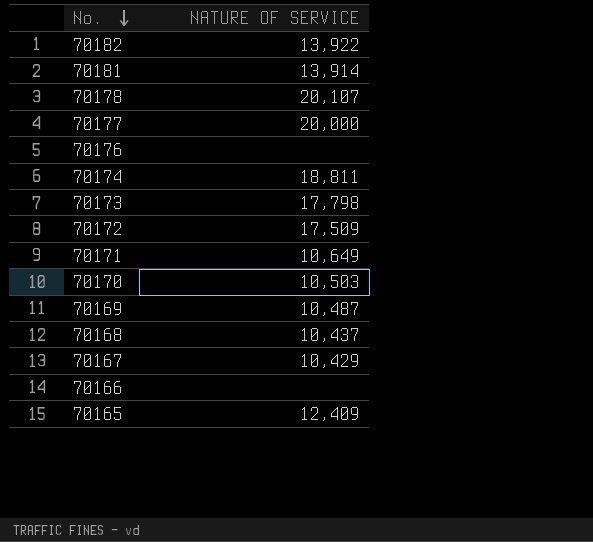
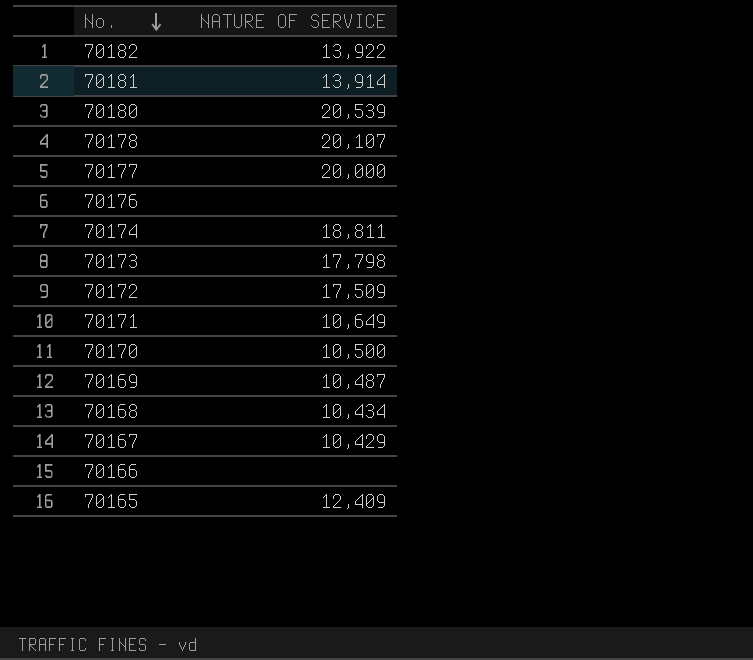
row 70180: none -> 20,539
70170 | NATURE OF SERVICE: 10,503 -> 10,500
70168 | NATURE OF SERVICE: 10,437 -> 10,434

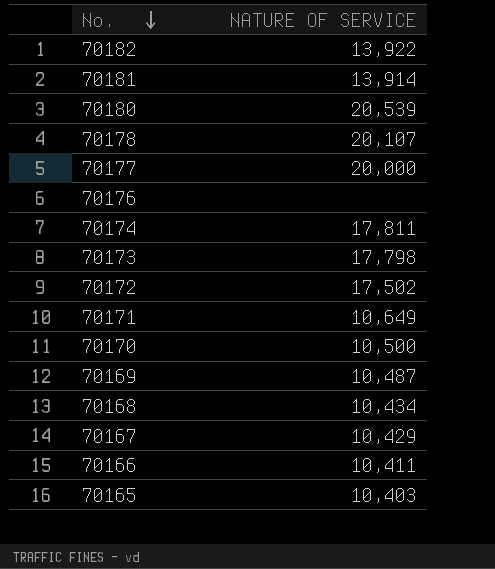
70174 | NATURE OF SERVICE: 18,811 -> 17,811
70172 | NATURE OF SERVICE: 17,509 -> 17,502
70166 | NATURE OF SERVICE: none -> 10,411
70165 | NATURE OF SERVICE: 12,409 -> 10,403

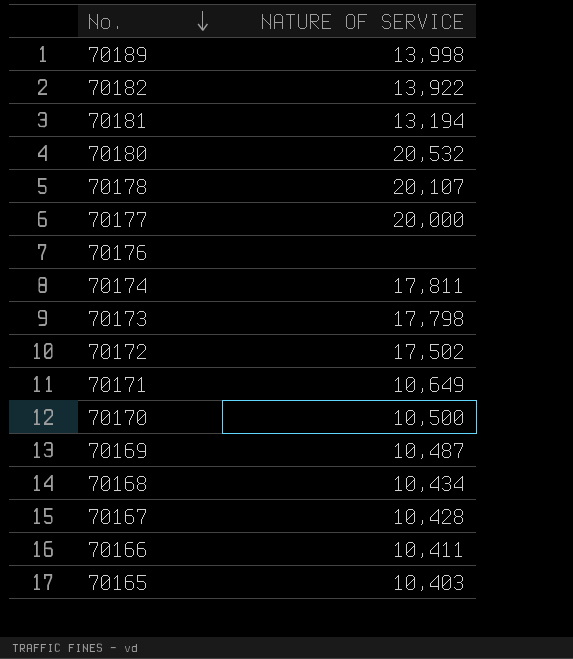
row 70189: none -> 13,998
70181 | NATURE OF SERVICE: 13,914 -> 13,194
70180 | NATURE OF SERVICE: 20,539 -> 20,532
70167 | NATURE OF SERVICE: 10,429 -> 10,428

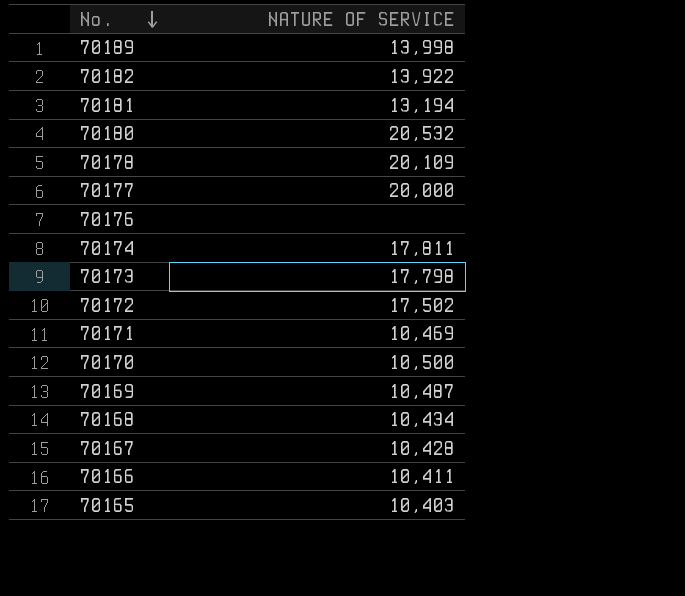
70178 | NATURE OF SERVICE: 20,107 -> 20,109
70171 | NATURE OF SERVICE: 10,649 -> 10,469

